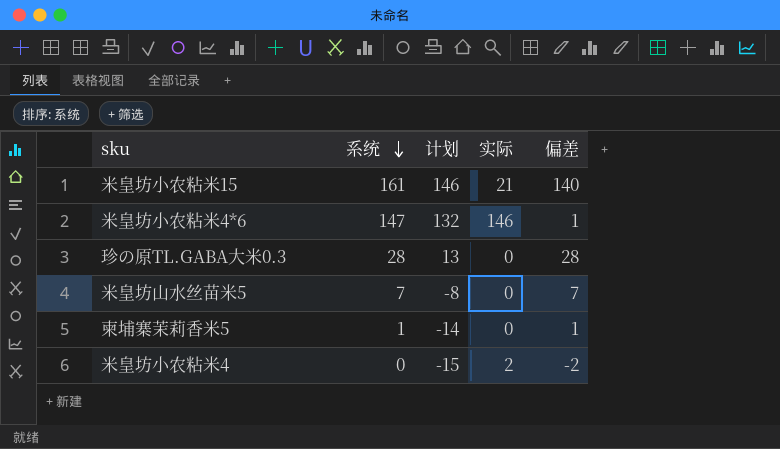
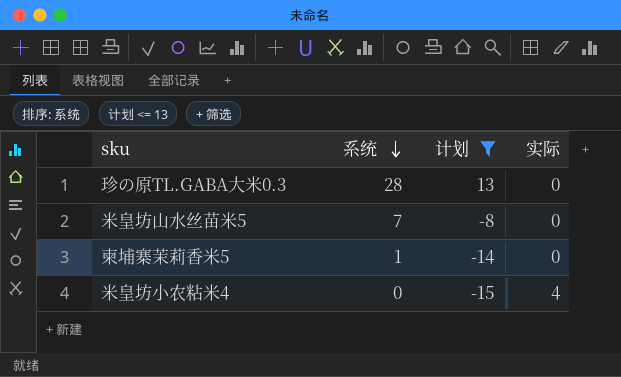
filter: none -> 计划 <= 13
column 偏差 | formula: [系统] - [实际] -> none
米皇坊小农粘米4 | 实际: 2 -> 4

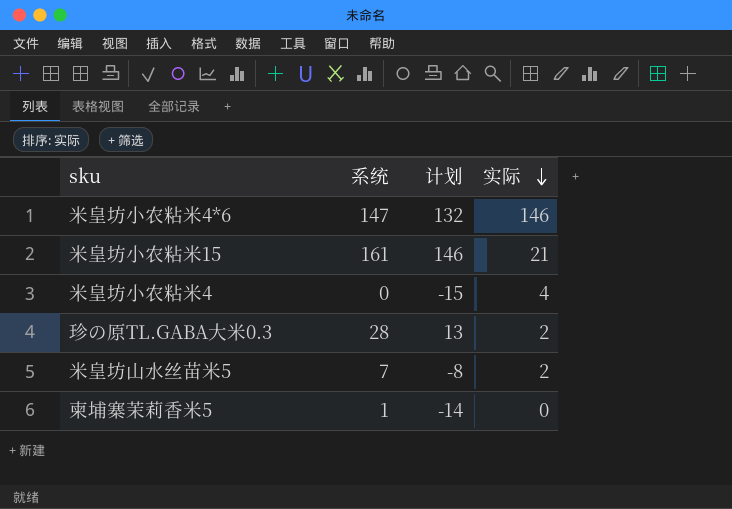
filter: 计划 <= 13 -> none
row order: 系统 descending -> 实际 descending
珍の原TL.GABA大米0.3 | 实际: 0 -> 2
米皇坊山水丝苗米5 | 实际: 0 -> 2

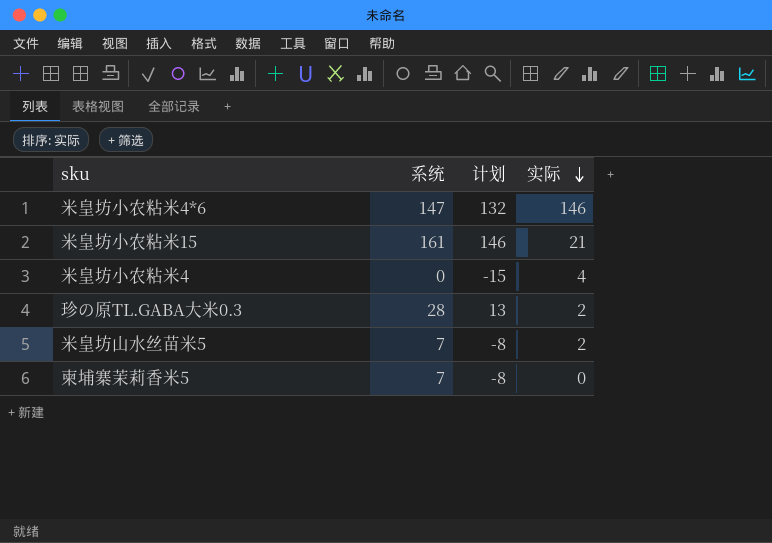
柬埔寨茉莉香米5 | 系统: 1 -> 7
柬埔寨茉莉香米5 | 计划: -14 -> -8

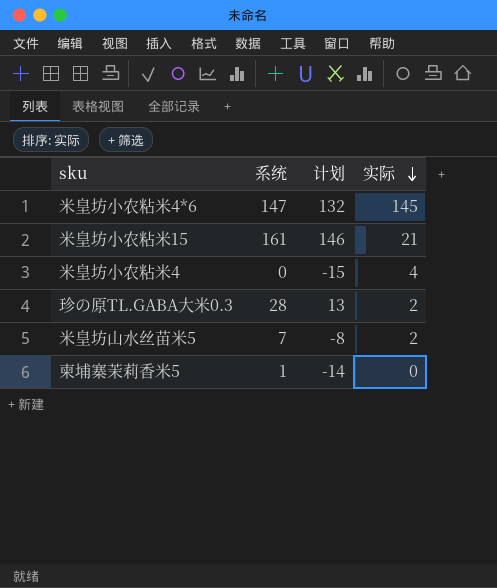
米皇坊小农粘米4*6 | 实际: 146 -> 145
柬埔寨茉莉香米5 | 系统: 7 -> 1
柬埔寨茉莉香米5 | 计划: -8 -> -14

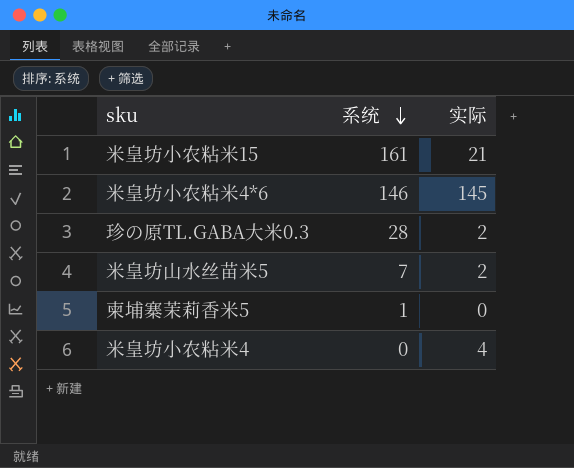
row order: 实际 descending -> 系统 descending
column 计划 | formula: [系统] - 15 -> none
米皇坊小农粘米4*6 | 系统: 147 -> 146

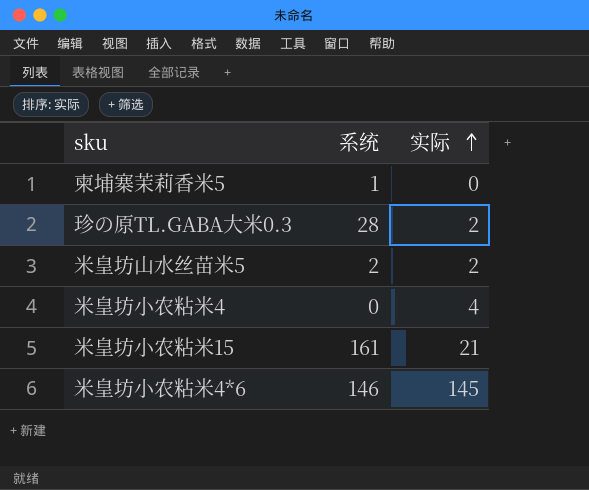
row order: 系统 descending -> 实际 ascending
米皇坊山水丝苗米5 | 系统: 7 -> 2

